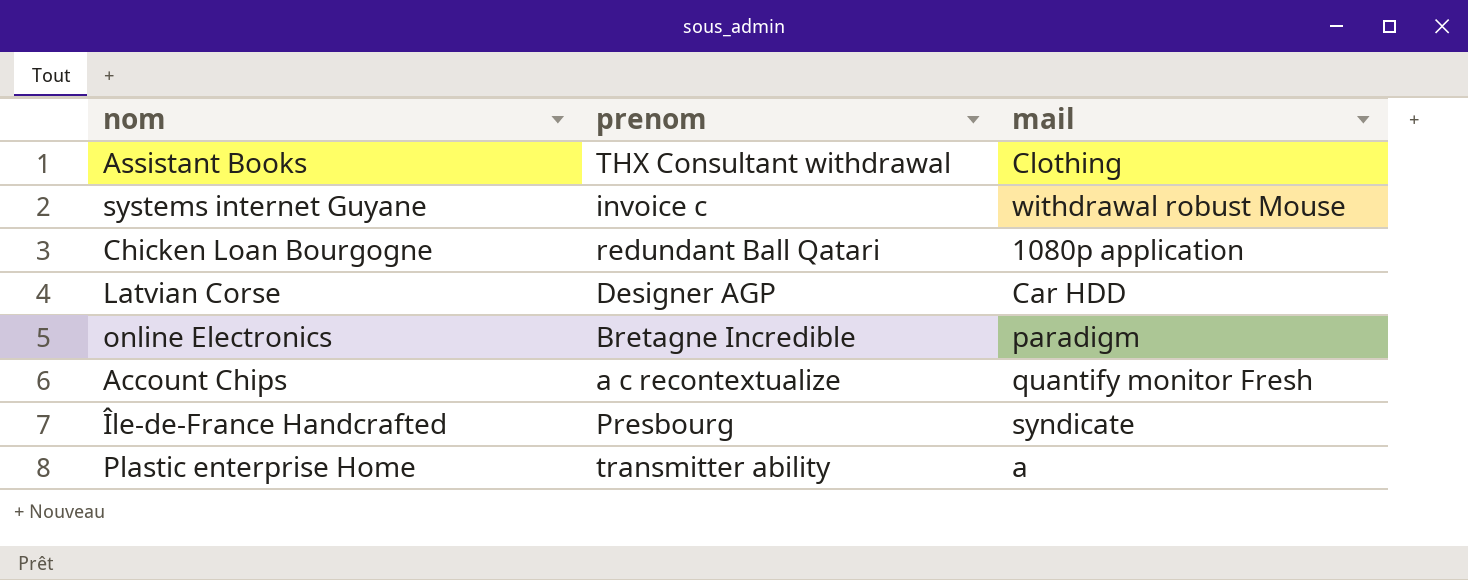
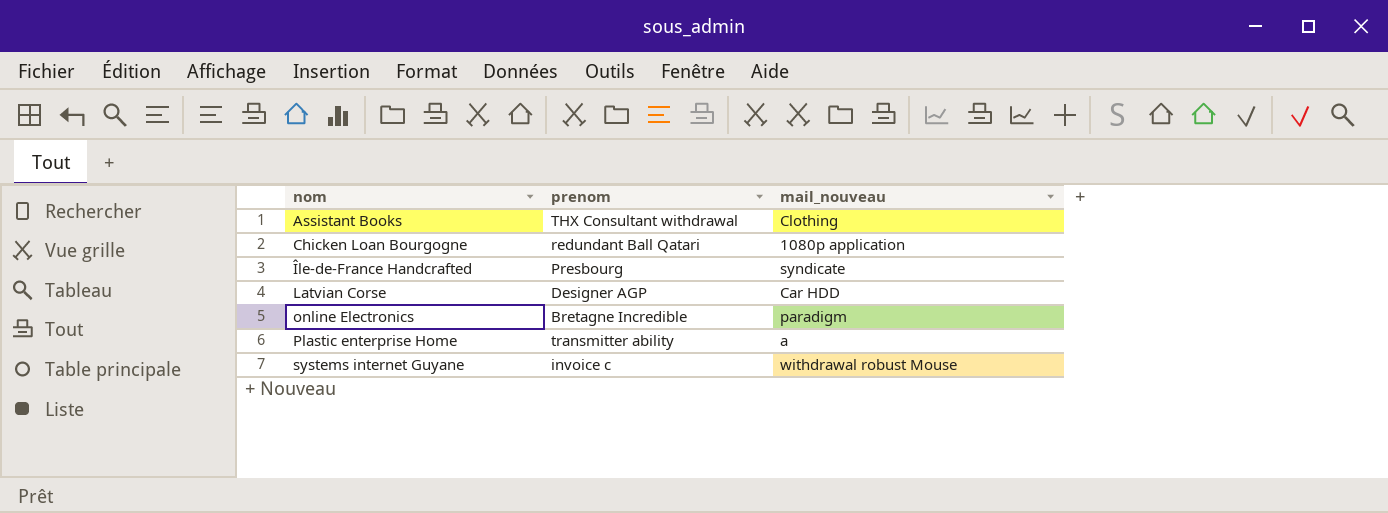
row order: none -> nom ascending
column name: mail -> mail_nouveau
row Account Chips: a c recontextualize | quantify monitor Fresh -> none

